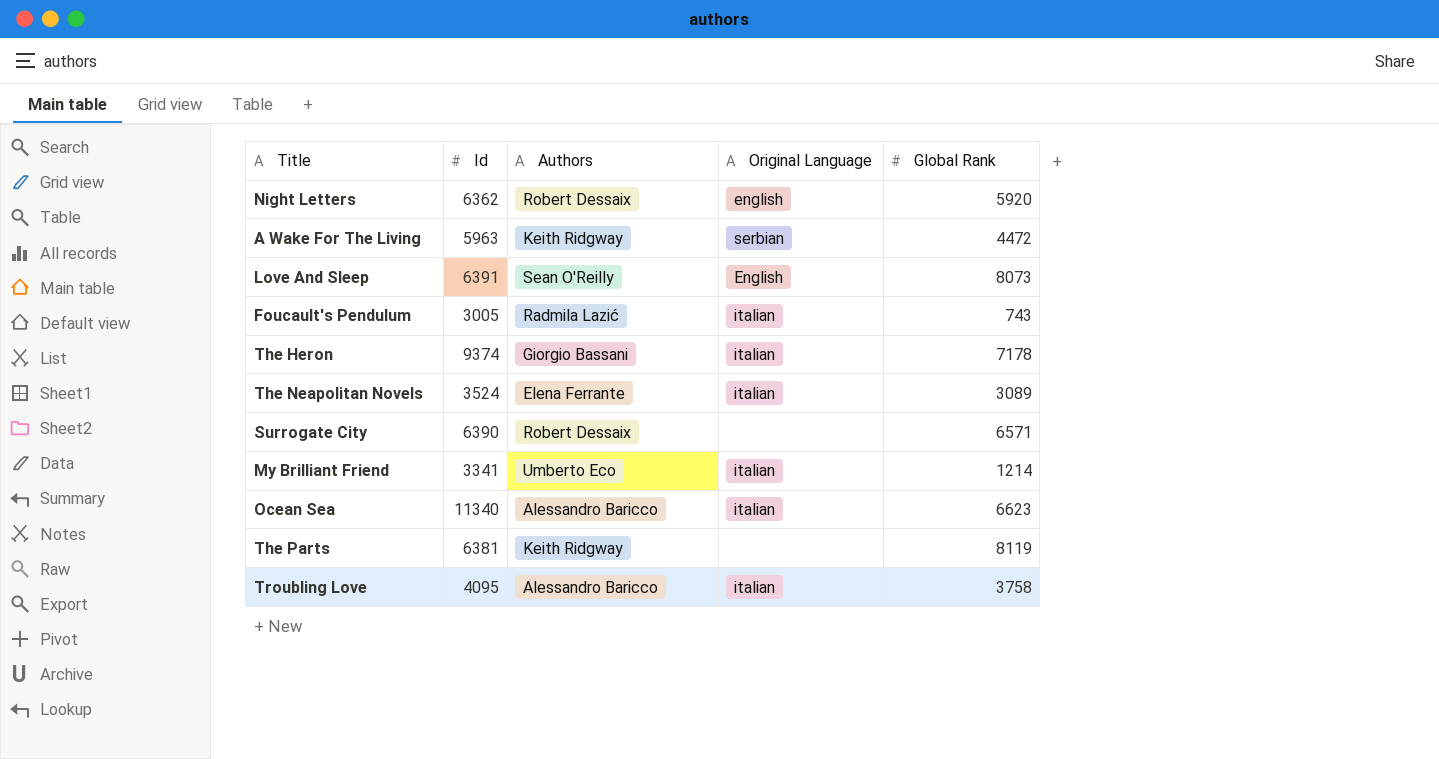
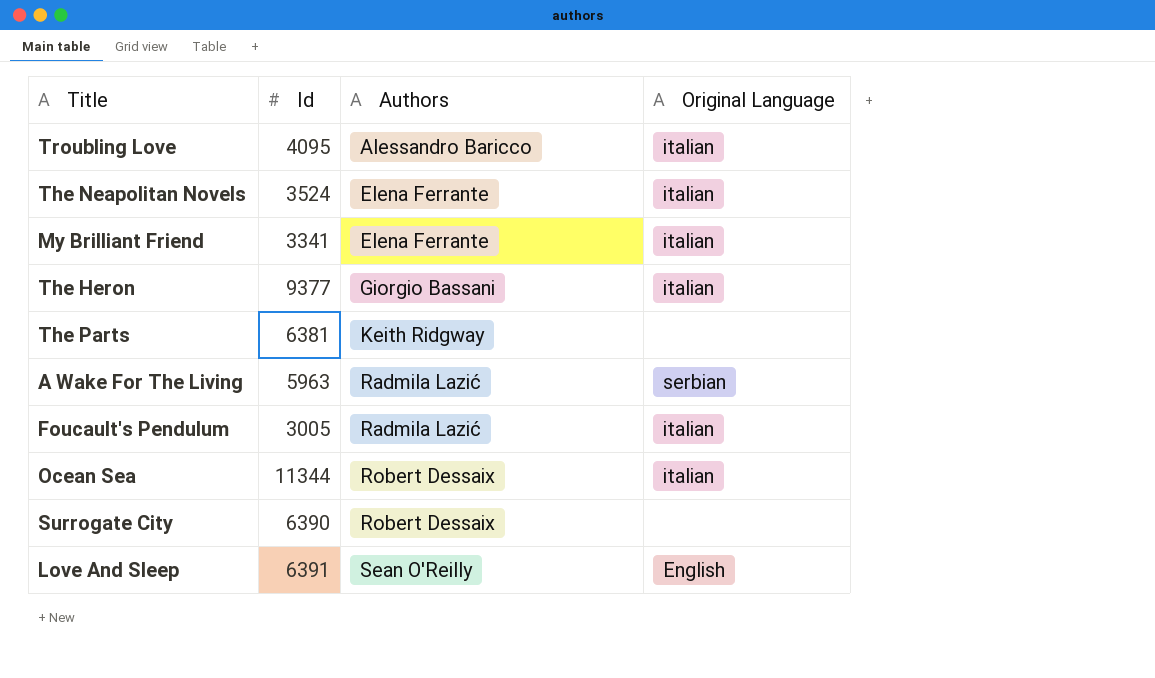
row order: none -> Authors ascending
column Global Rank | position: 5 -> none
row Night Letters: 6362 | Robert Dessaix | english | 5920 -> none
My Brilliant Friend | Authors: Umberto Eco -> Elena Ferrante
The Heron | Id: 9374 -> 9377
A Wake For The Living | Authors: Keith Ridgway -> Radmila Lazić
Ocean Sea | Id: 11340 -> 11344
Ocean Sea | Authors: Alessandro Baricco -> Robert Dessaix

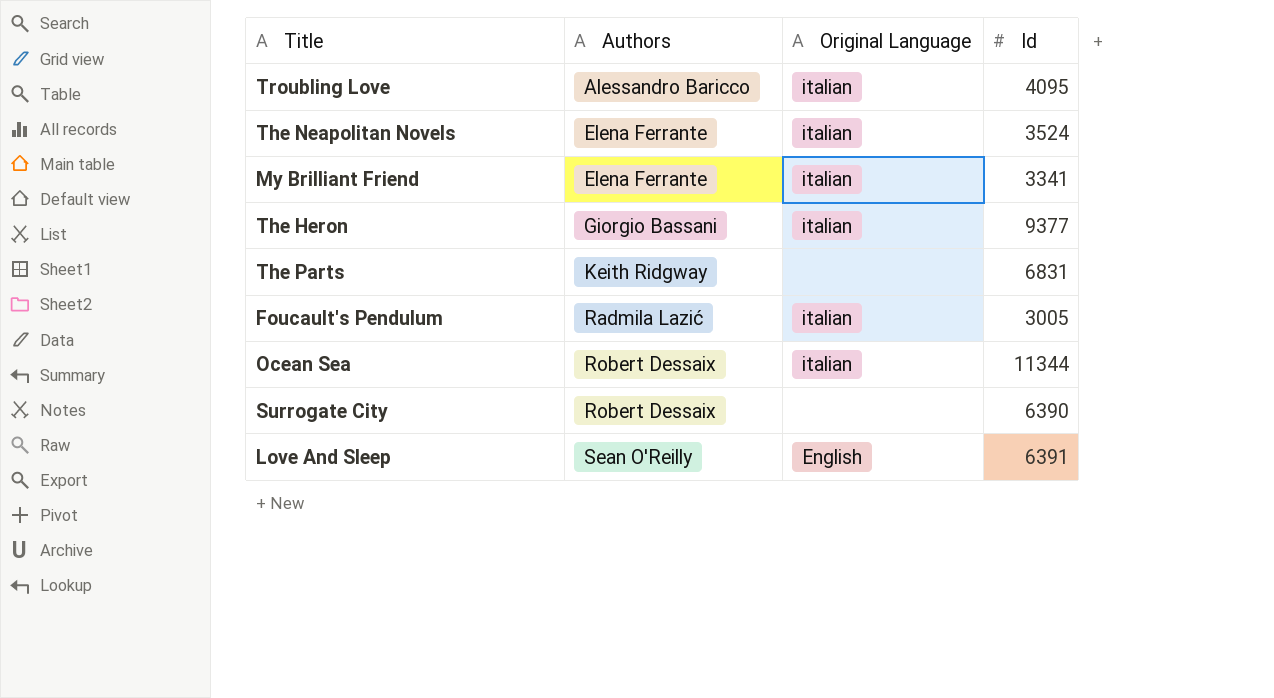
column Id | position: 2 -> 4
row A Wake For The Living: 5963 | Radmila Lazić | serbian -> none
The Parts | Id: 6381 -> 6831

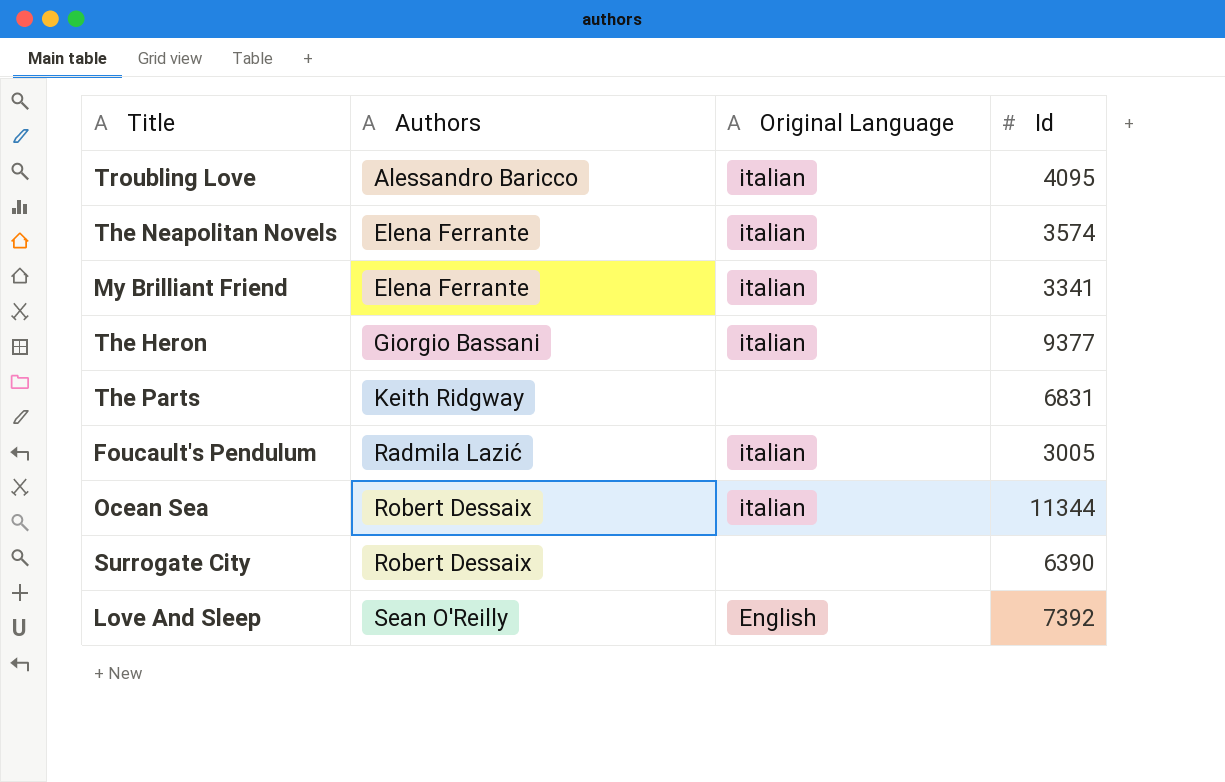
The Neapolitan Novels | Id: 3524 -> 3574
Love And Sleep | Id: 6391 -> 7392

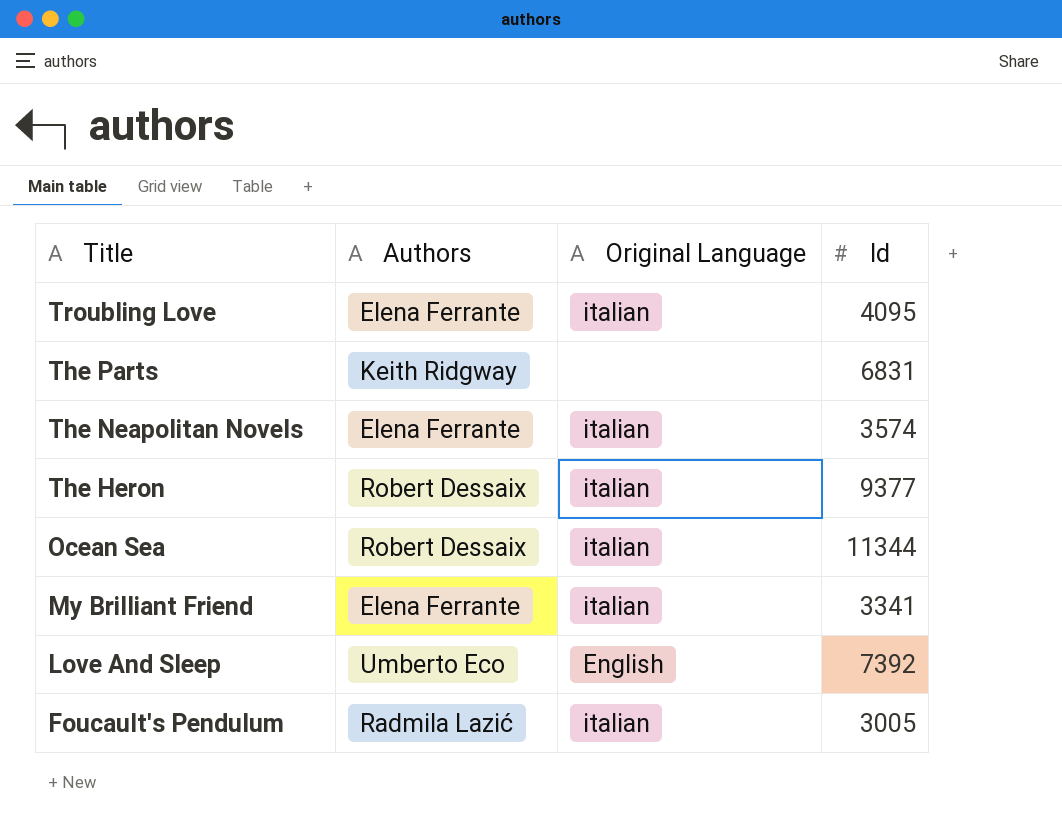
row order: Authors ascending -> Title descending
row Surrogate City: Robert Dessaix | none | 6390 -> none
Troubling Love | Authors: Alessandro Baricco -> Elena Ferrante
The Heron | Authors: Giorgio Bassani -> Robert Dessaix
Love And Sleep | Authors: Sean O'Reilly -> Umberto Eco

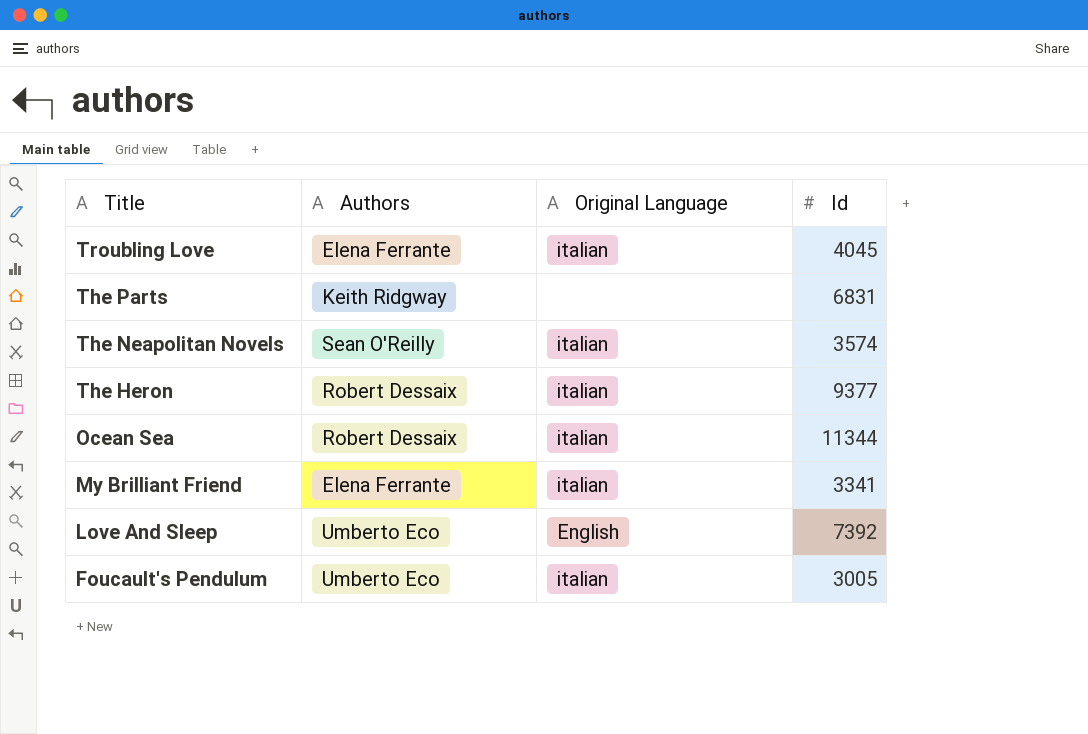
Troubling Love | Id: 4095 -> 4045
The Neapolitan Novels | Authors: Elena Ferrante -> Sean O'Reilly
Foucault's Pendulum | Authors: Radmila Lazić -> Umberto Eco

